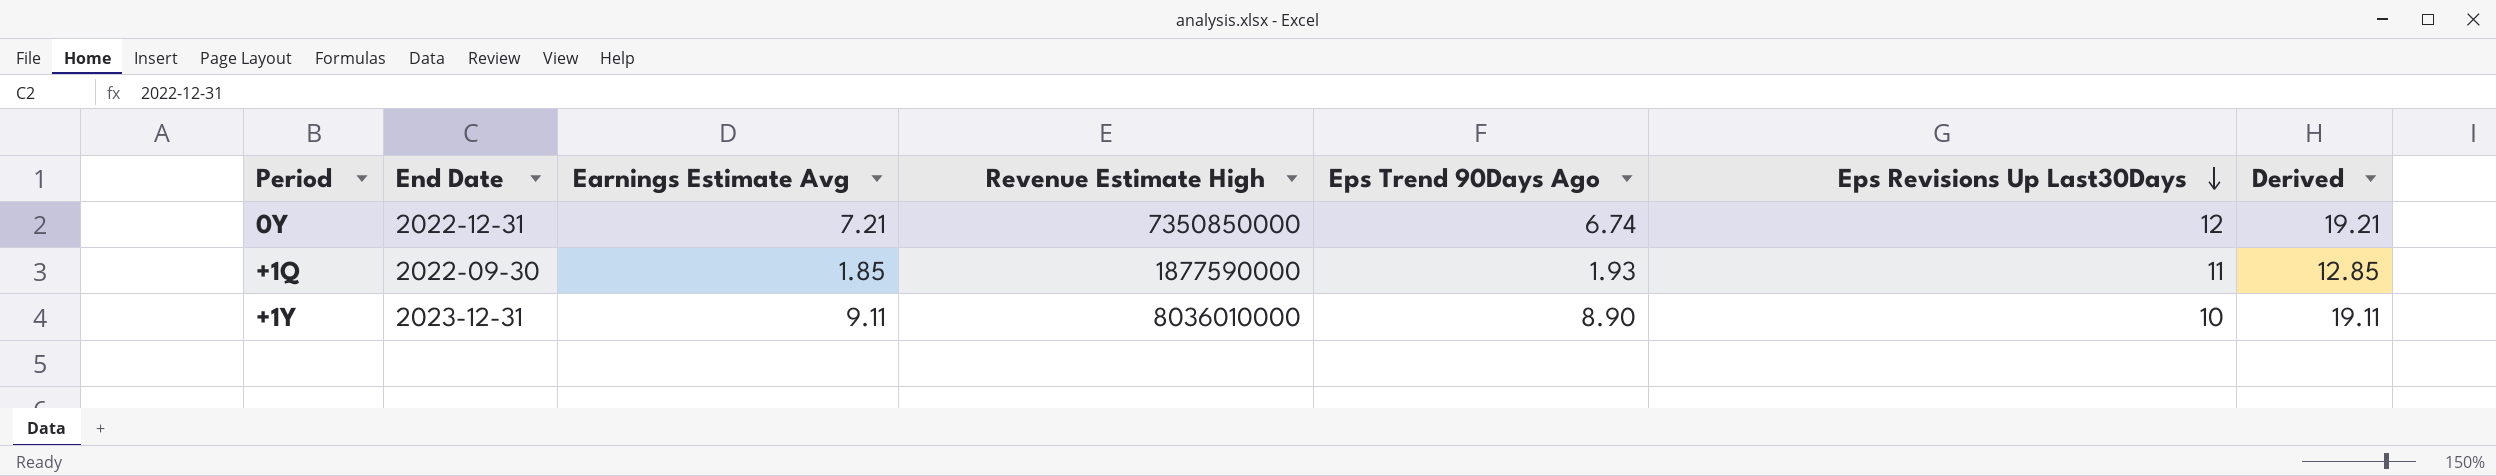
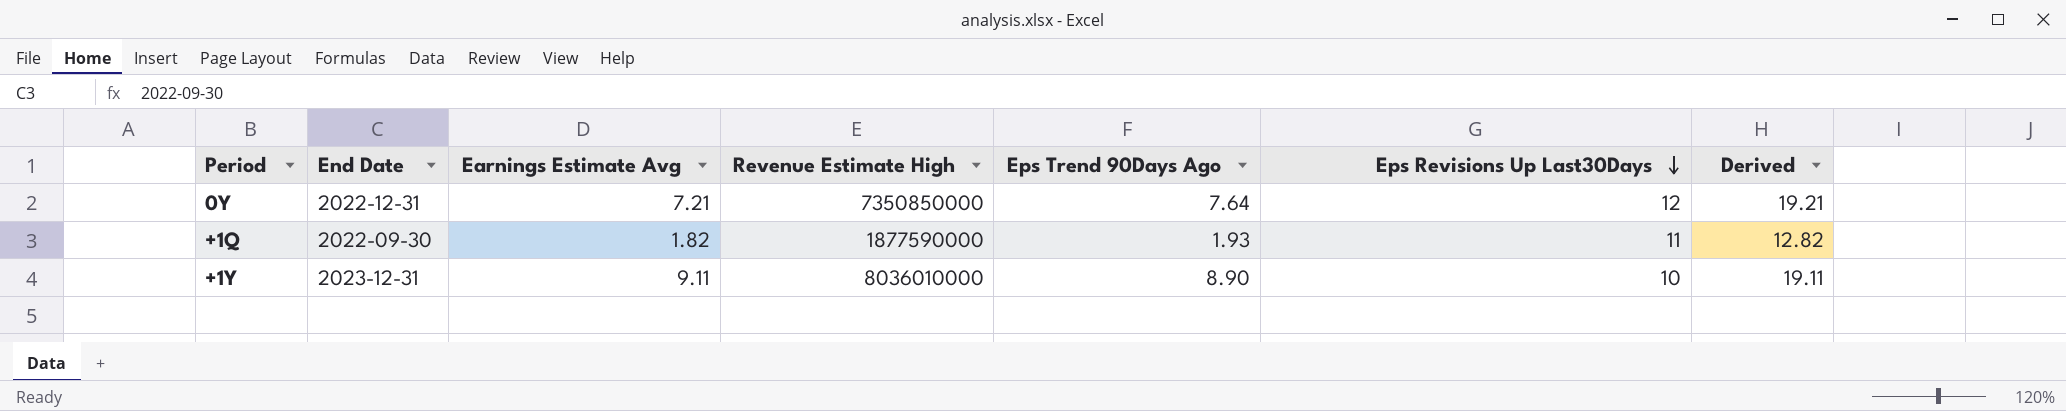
0Y | Eps Trend 90Days Ago: 6.74 -> 7.64
+1Q | Earnings Estimate Avg: 1.85 -> 1.82
+1Q | Derived: 12.85 -> 12.82

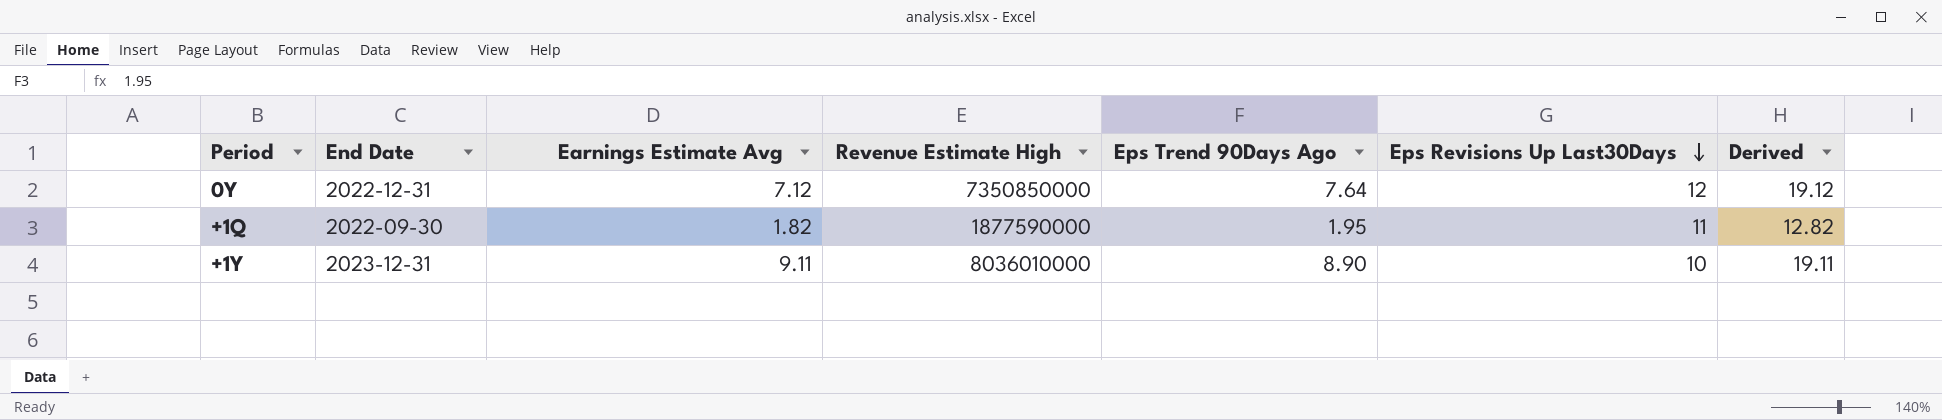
0Y | Earnings Estimate Avg: 7.21 -> 7.12
0Y | Derived: 19.21 -> 19.12
+1Q | Eps Trend 90Days Ago: 1.93 -> 1.95

